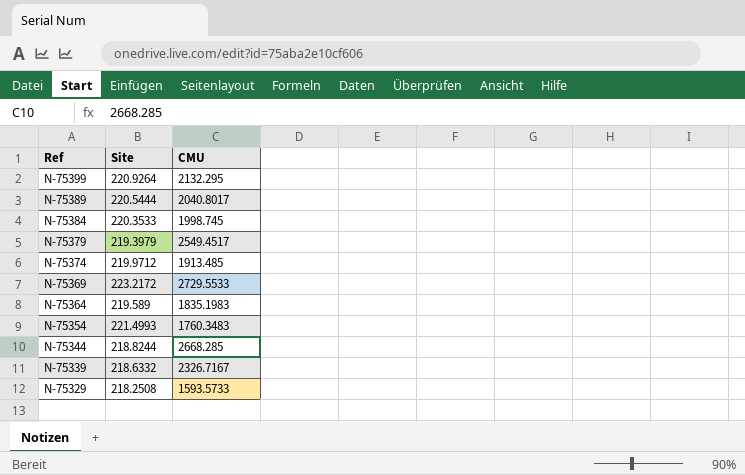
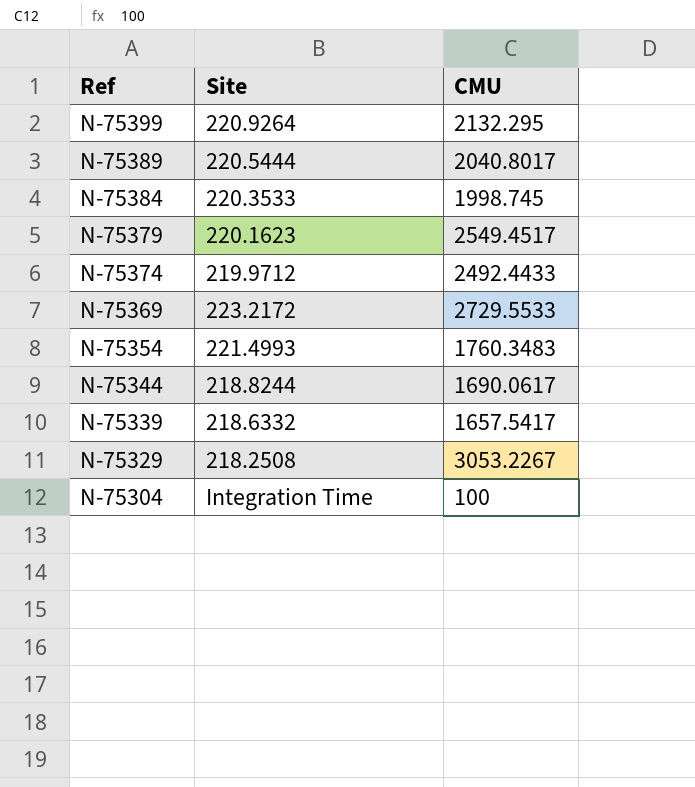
row N-75364: 219.589 | 1835.1983 -> none
N-75379 | Site: 219.3979 -> 220.1623
N-75374 | CMU: 1913.485 -> 2492.4433
N-75344 | CMU: 2668.285 -> 1690.0617
N-75339 | CMU: 2326.7167 -> 1657.5417
N-75329 | CMU: 1593.5733 -> 3053.2267
row N-75304: none -> Integration Time | 100

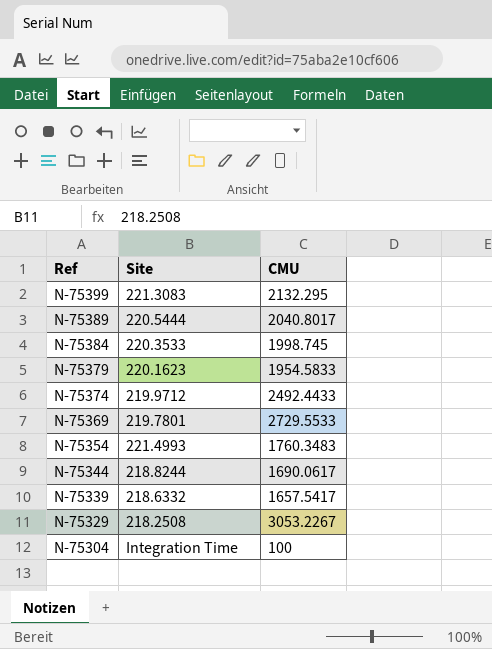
N-75399 | Site: 220.9264 -> 221.3083
N-75379 | CMU: 2549.4517 -> 1954.5833
N-75369 | Site: 223.2172 -> 219.7801

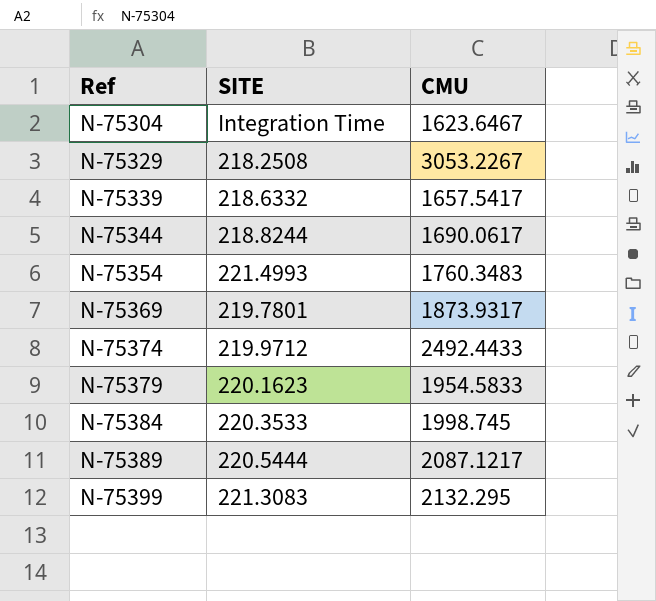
row order: Ref descending -> Ref ascending
column name: Site -> SITE
N-75304 | CMU: 100 -> 1623.6467
N-75369 | CMU: 2729.5533 -> 1873.9317
N-75389 | CMU: 2040.8017 -> 2087.1217

